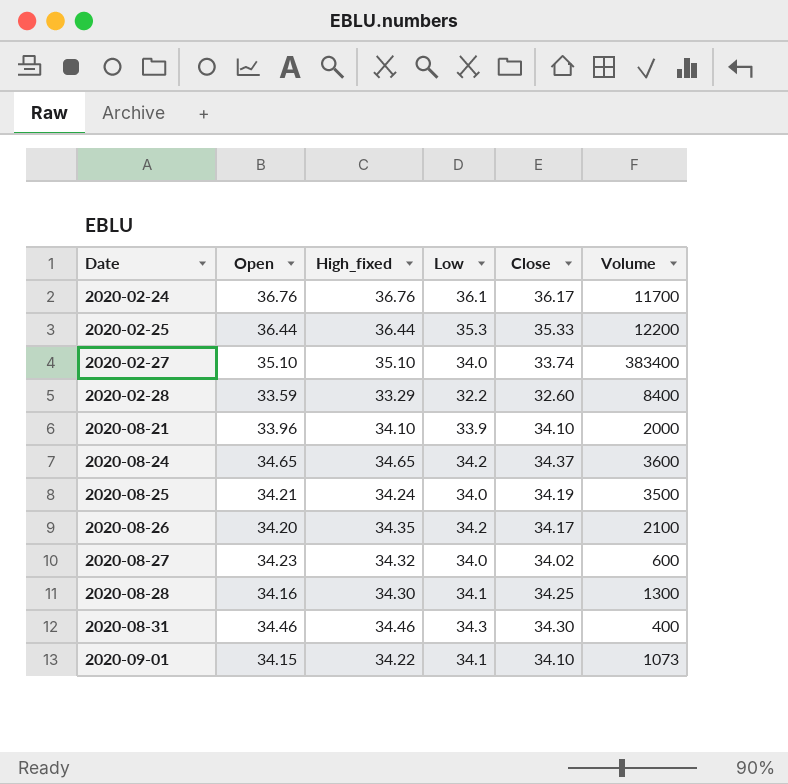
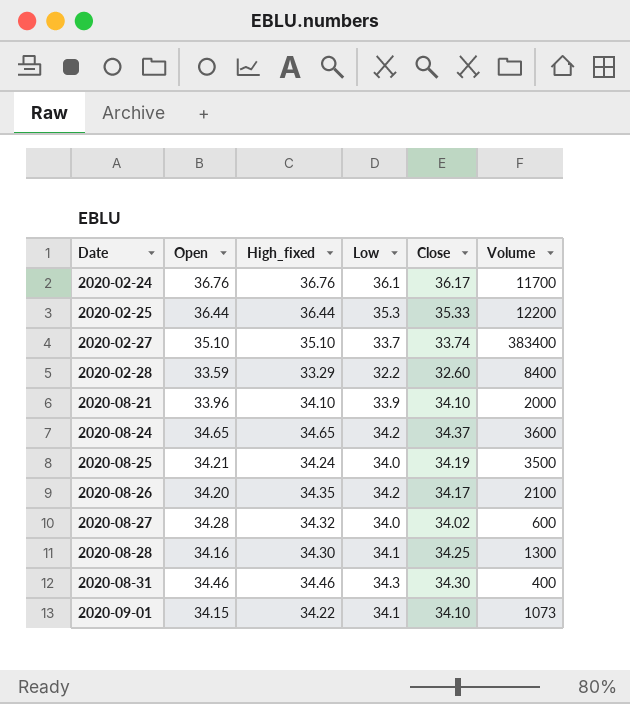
2020-02-27 | Low: 34.0 -> 33.7
2020-08-27 | Open: 34.23 -> 34.28

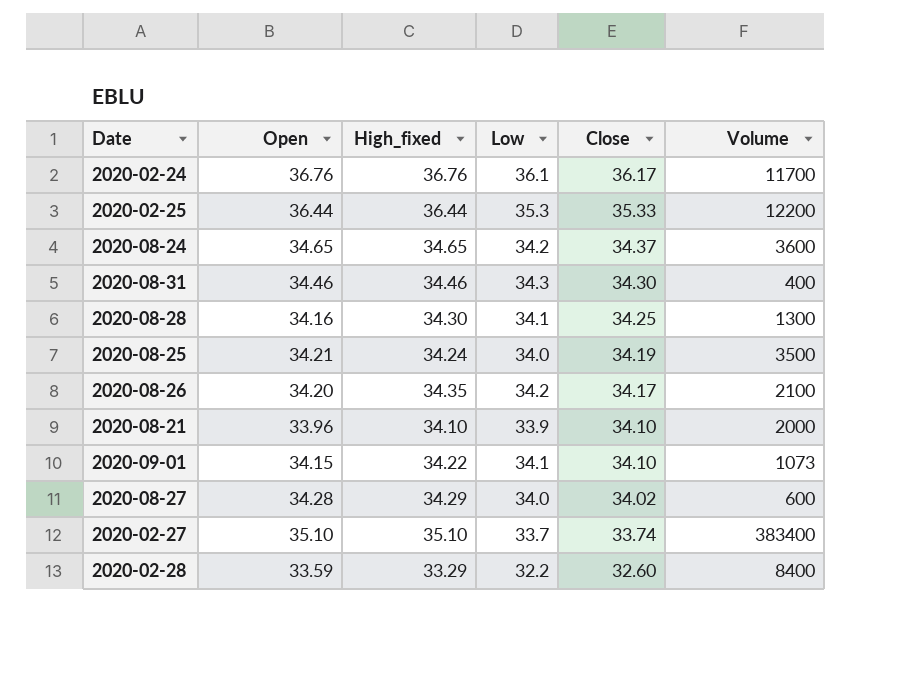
row order: Date ascending -> Close descending
2020-08-27 | High_fixed: 34.32 -> 34.29

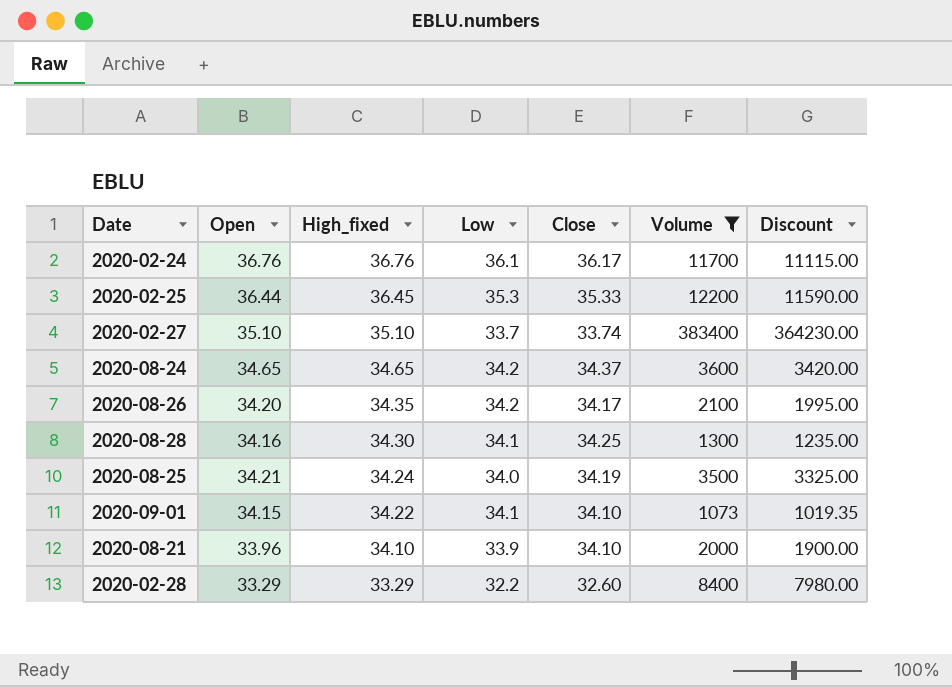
filter: none -> Volume >= 1073
row order: Close descending -> High_fixed descending
column Discount | formula: none -> [Volume] * 0.95
2020-02-25 | High_fixed: 36.44 -> 36.45
2020-02-28 | Open: 33.59 -> 33.29

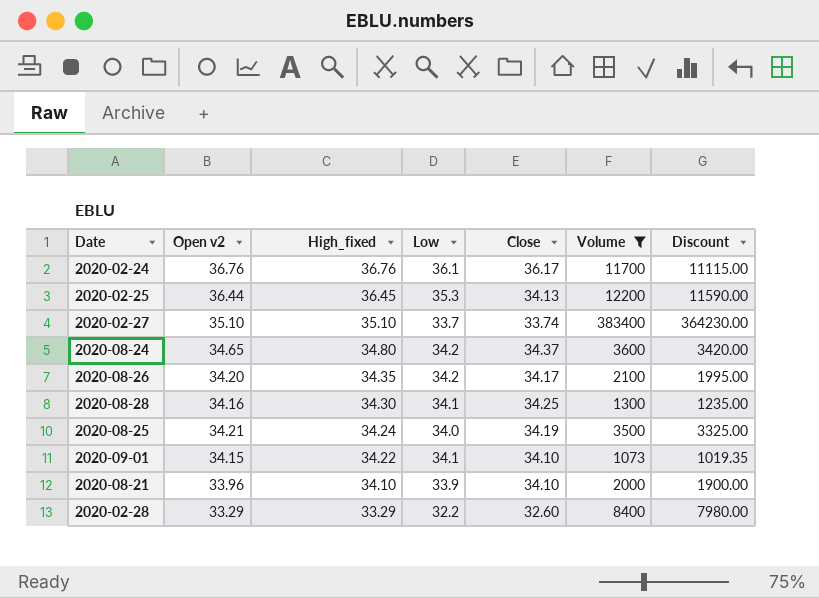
column name: Open -> Open v2
2020-02-25 | Close: 35.33 -> 34.13
2020-08-24 | High_fixed: 34.65 -> 34.80

